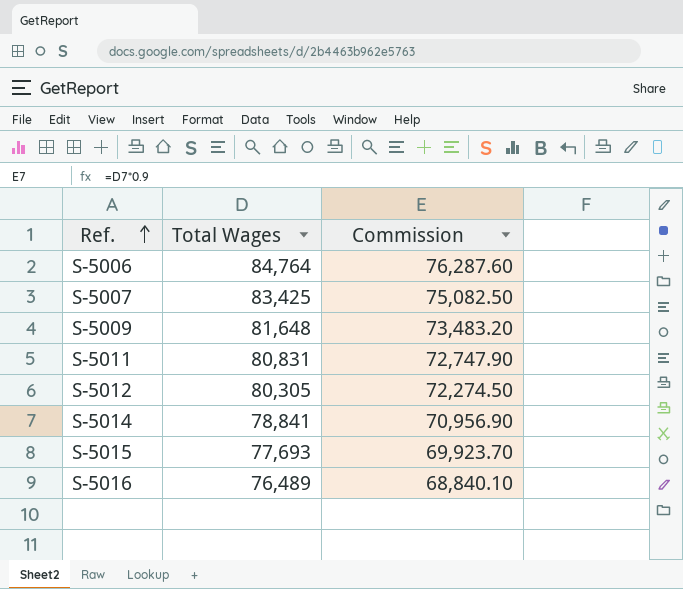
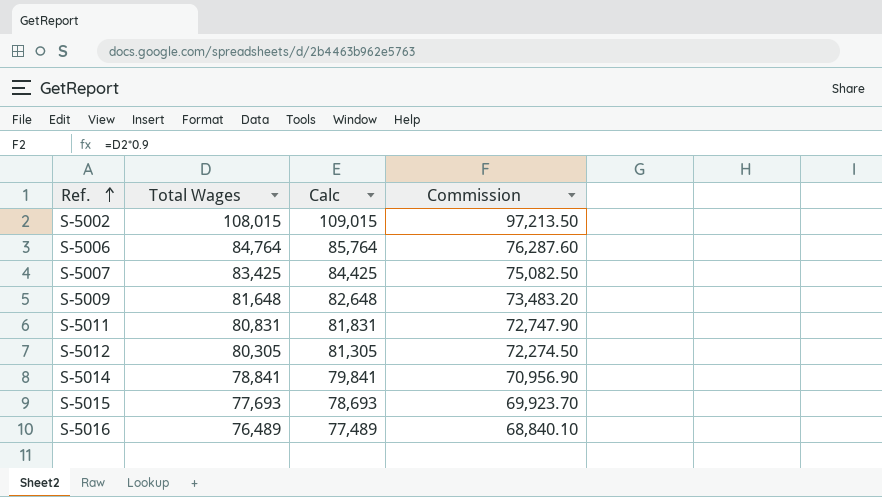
column Calc | formula: none -> [Total Wages] + 1000
row S-5002: none -> 108,015 | 109,015 | 97,213.50

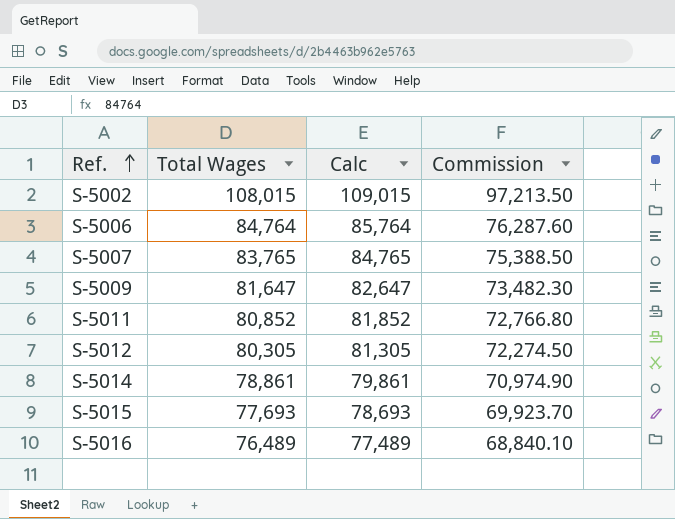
S-5007 | Total Wages: 83,425 -> 83,765
S-5007 | Calc: 84,425 -> 84,765
S-5007 | Commission: 75,082.50 -> 75,388.50
S-5009 | Total Wages: 81,648 -> 81,647
S-5009 | Calc: 82,648 -> 82,647
S-5009 | Commission: 73,483.20 -> 73,482.30
S-5011 | Total Wages: 80,831 -> 80,852
S-5011 | Calc: 81,831 -> 81,852
S-5011 | Commission: 72,747.90 -> 72,766.80
S-5014 | Total Wages: 78,841 -> 78,861
S-5014 | Calc: 79,841 -> 79,861
S-5014 | Commission: 70,956.90 -> 70,974.90

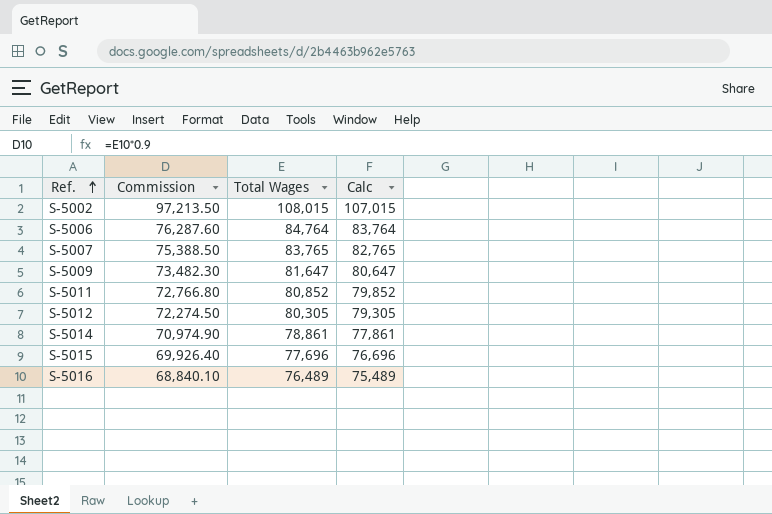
column Commission | position: 4 -> 2
column Calc | formula: [Total Wages] + 1000 -> [Total Wages] - 1000
S-5015 | Commission: 69,923.70 -> 69,926.40
S-5015 | Total Wages: 77,693 -> 77,696

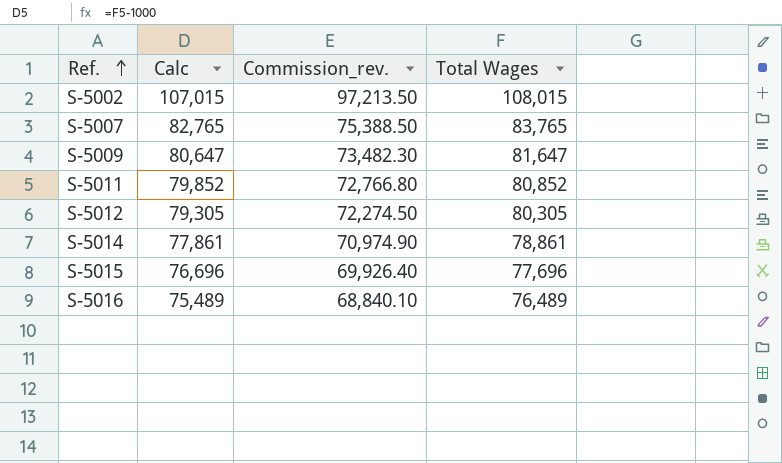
column Calc | position: 4 -> 2
column name: Commission -> Commission_rev.
row S-5006: 76,287.60 | 84,764 | 83,764 -> none

